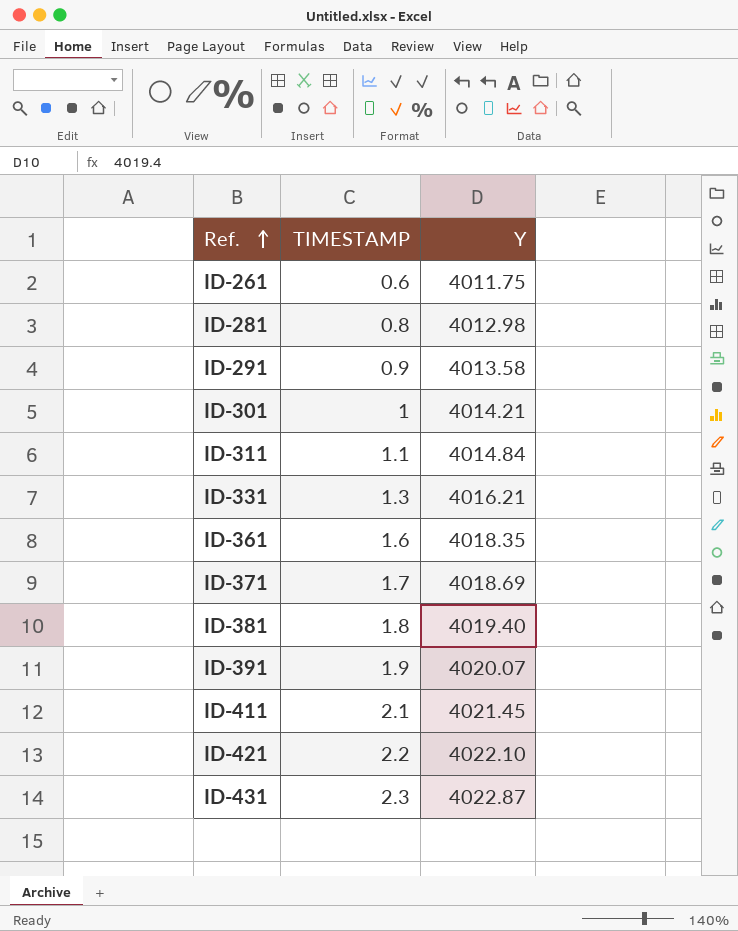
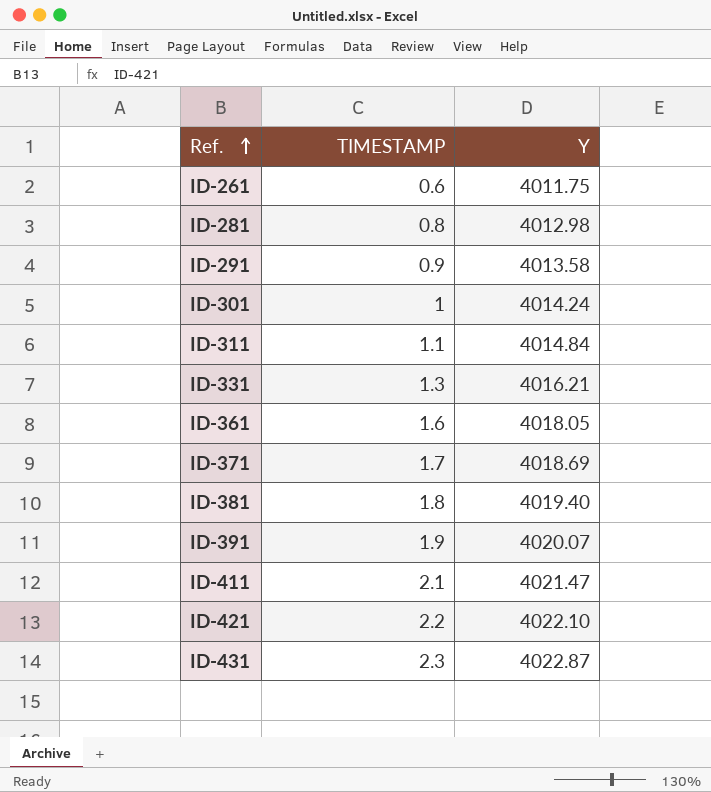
ID-301 | Y: 4014.21 -> 4014.24
ID-361 | Y: 4018.35 -> 4018.05
ID-411 | Y: 4021.45 -> 4021.47

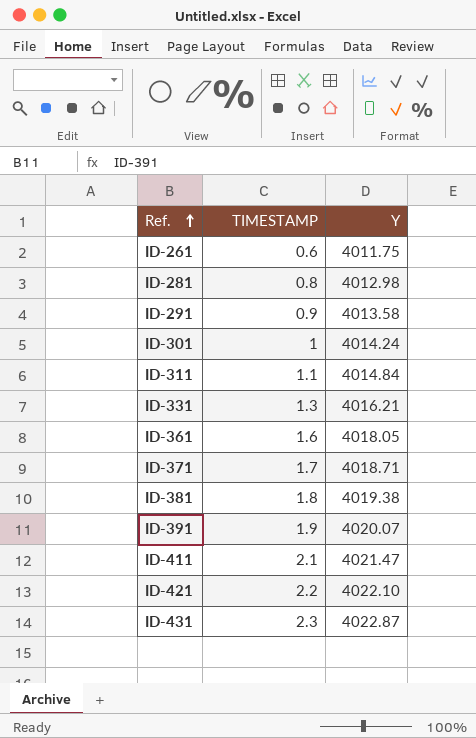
ID-371 | Y: 4018.69 -> 4018.71
ID-381 | Y: 4019.40 -> 4019.38

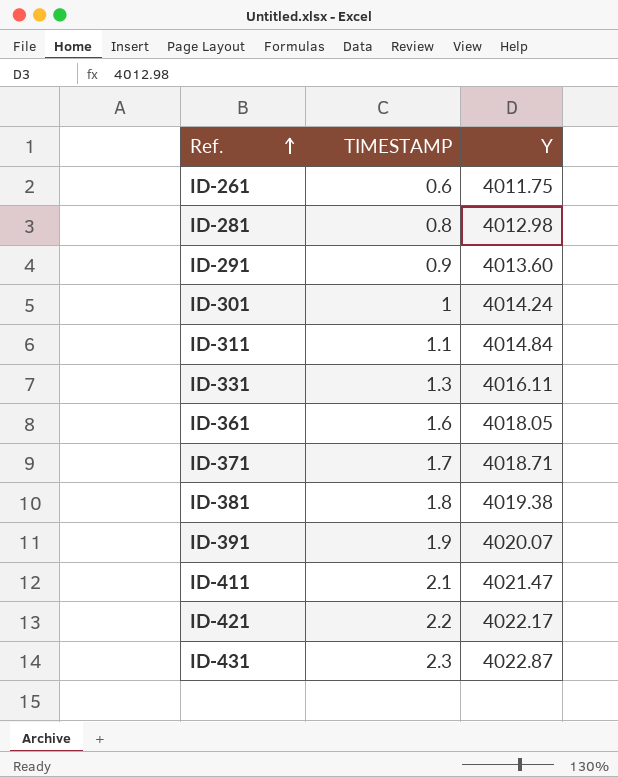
ID-291 | Y: 4013.58 -> 4013.60
ID-331 | Y: 4016.21 -> 4016.11
ID-421 | Y: 4022.10 -> 4022.17

